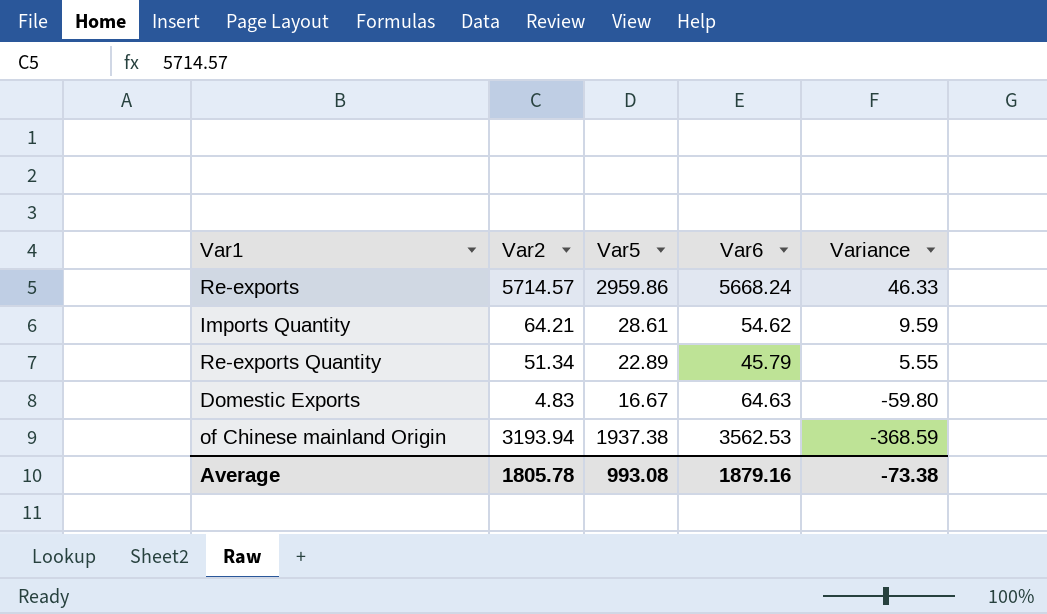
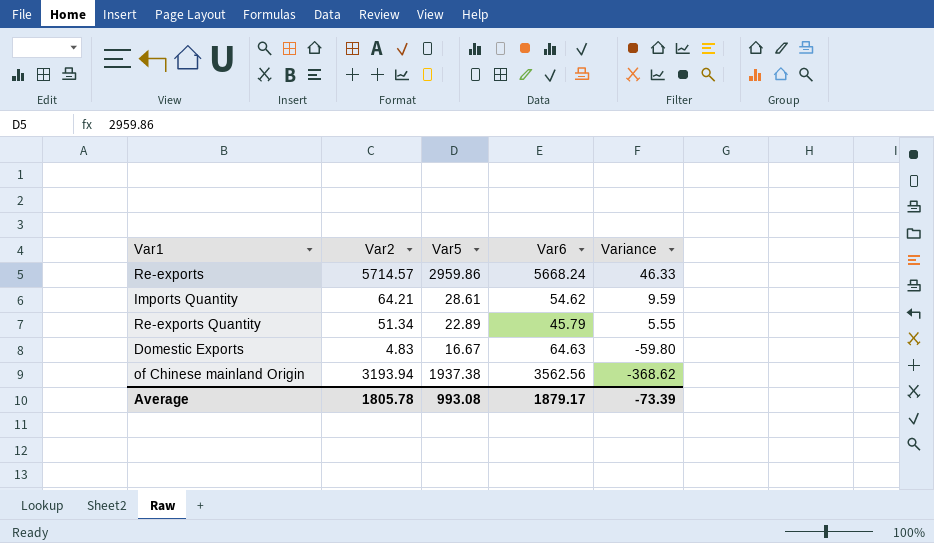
of Chinese mainland Origin | Var6: 3562.53 -> 3562.56
of Chinese mainland Origin | Variance: -368.59 -> -368.62
Average | Var6: 1879.16 -> 1879.17
Average | Variance: -73.38 -> -73.39

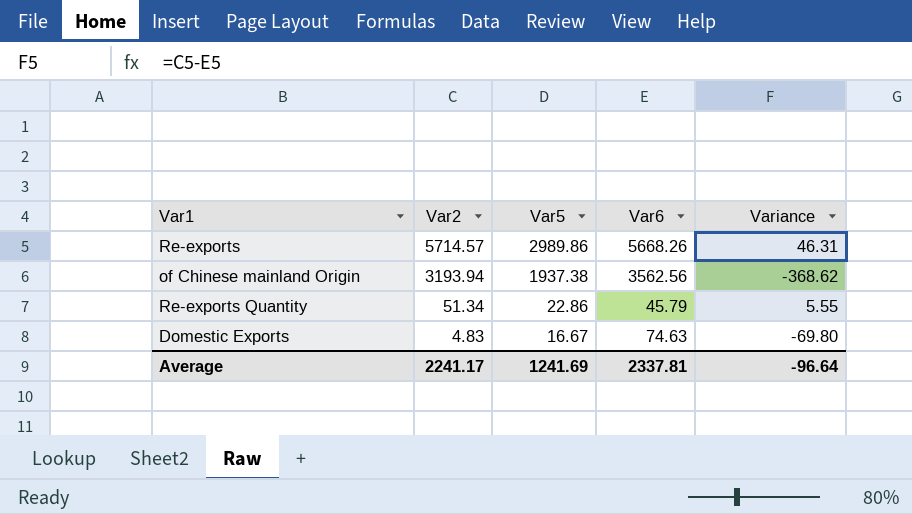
row order: Variance descending -> Var2 descending
row Imports Quantity: 64.21 | 28.61 | 54.62 | 9.59 -> none
Re-exports | Var5: 2959.86 -> 2989.86
Re-exports | Var6: 5668.24 -> 5668.26
Re-exports | Variance: 46.33 -> 46.31
Re-exports Quantity | Var5: 22.89 -> 22.86
Domestic Exports | Var6: 64.63 -> 74.63
Domestic Exports | Variance: -59.80 -> -69.80
Average | Var2: 1805.78 -> 2241.17
Average | Var5: 993.08 -> 1241.69
Average | Var6: 1879.17 -> 2337.81
Average | Variance: -73.39 -> -96.64

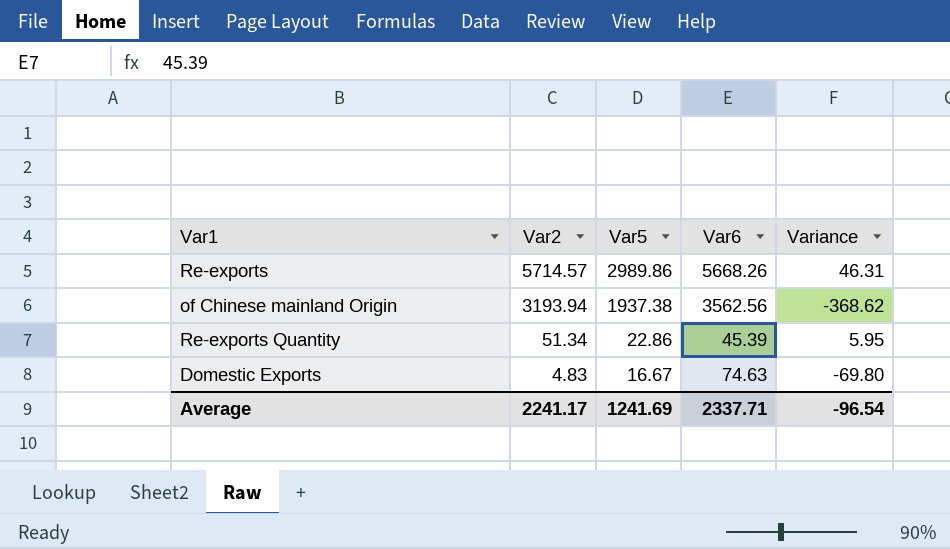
Re-exports Quantity | Var6: 45.79 -> 45.39
Re-exports Quantity | Variance: 5.55 -> 5.95
Average | Var6: 2337.81 -> 2337.71
Average | Variance: -96.64 -> -96.54

